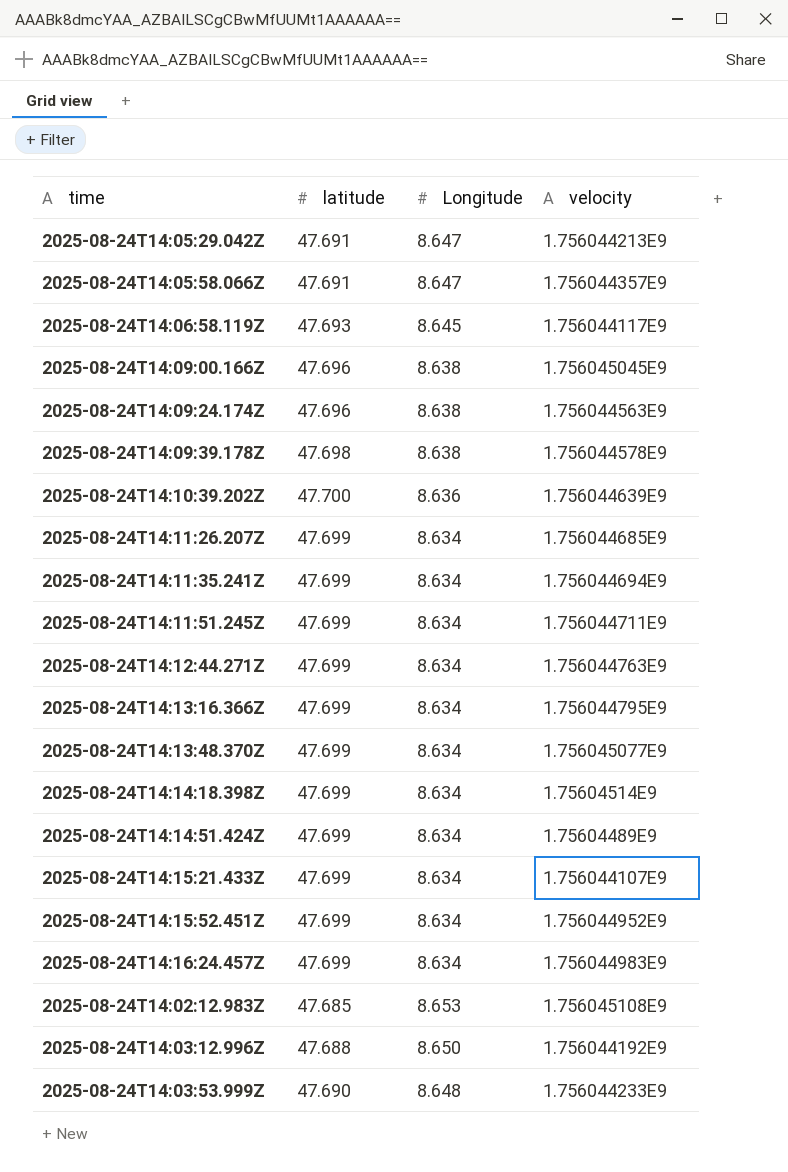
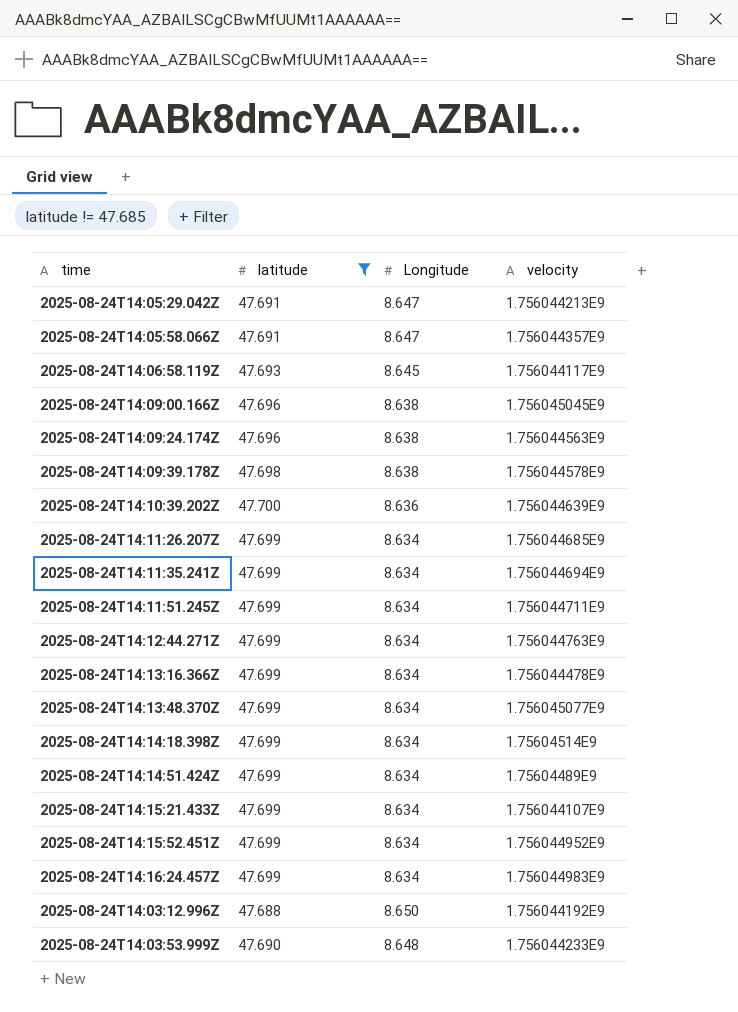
filter: none -> latitude != 47.685
2025-08-24T14:13:16.366Z | velocity: 1.756044795E9 -> 1.756044478E9

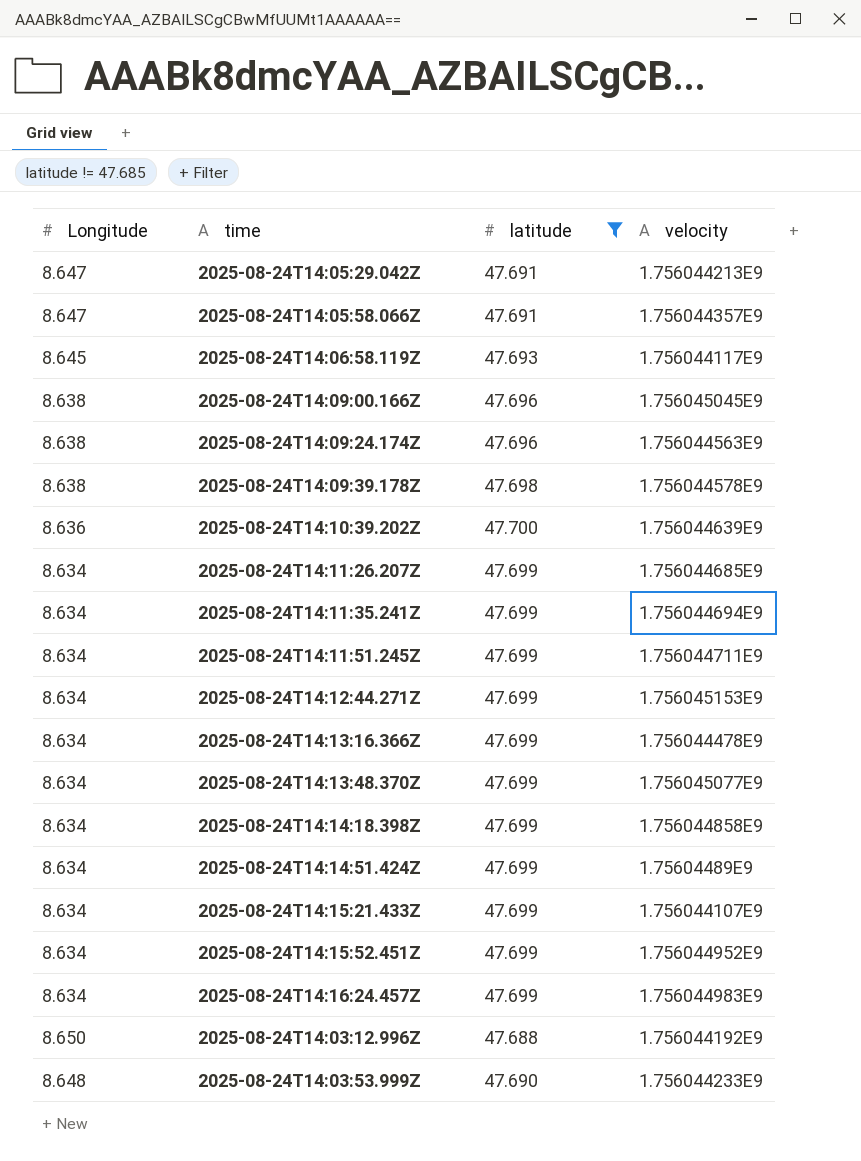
column Longitude | position: 3 -> 1
2025-08-24T14:12:44.271Z | velocity: 1.756044763E9 -> 1.756045153E9
2025-08-24T14:14:18.398Z | velocity: 1.75604514E9 -> 1.756044858E9

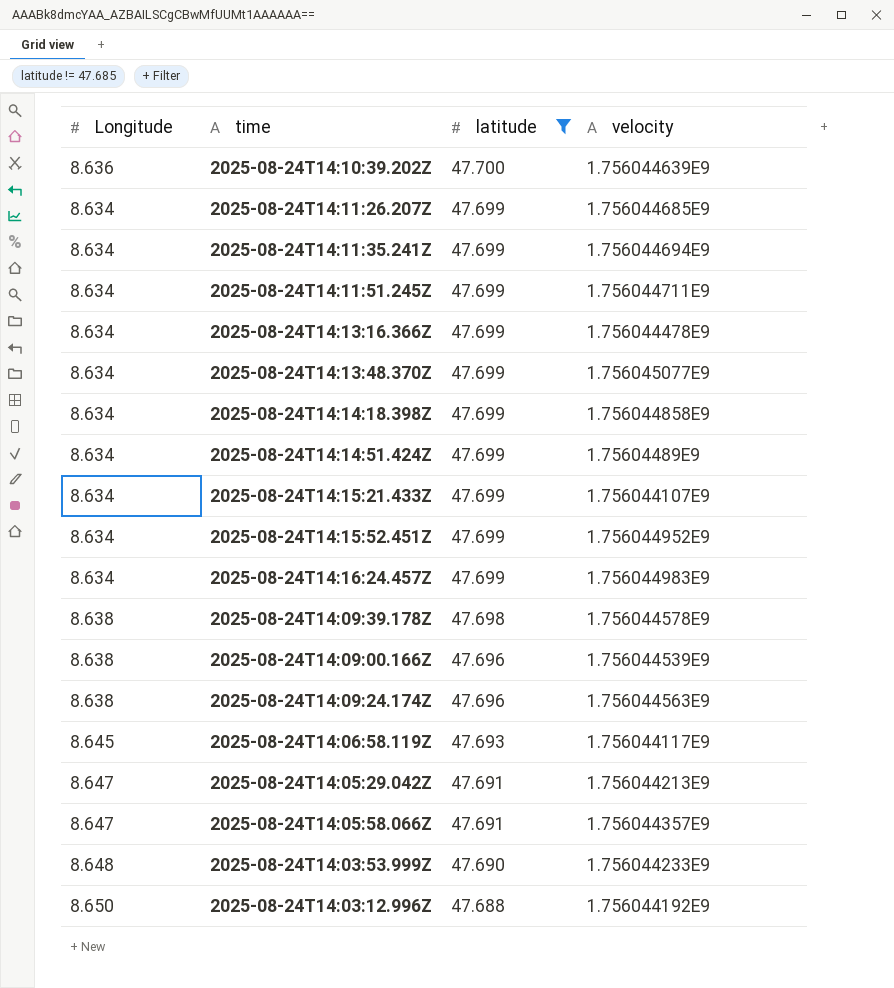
row order: none -> latitude descending
row 2025-08-24T14:12:44.271Z: 8.634 | 47.699 | 1.756045153E9 -> none
2025-08-24T14:09:00.166Z | velocity: 1.756045045E9 -> 1.756044539E9

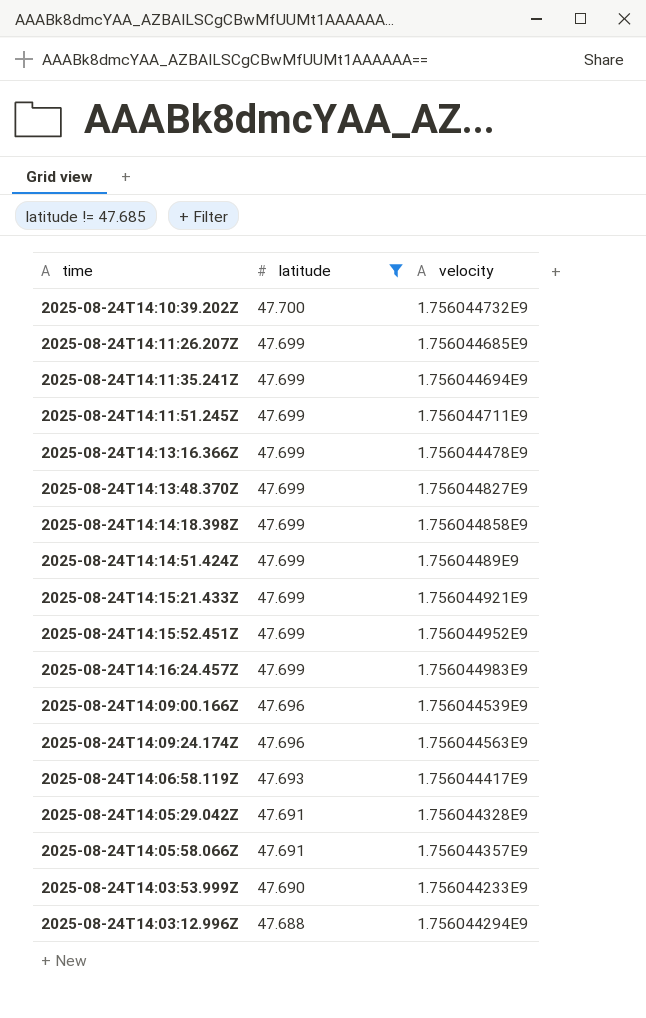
column Longitude | position: 1 -> none
row 2025-08-24T14:09:39.178Z: 8.638 | 47.698 | 1.756044578E9 -> none
2025-08-24T14:10:39.202Z | velocity: 1.756044639E9 -> 1.756044732E9
2025-08-24T14:13:48.370Z | velocity: 1.756045077E9 -> 1.756044827E9
2025-08-24T14:15:21.433Z | velocity: 1.756044107E9 -> 1.756044921E9
2025-08-24T14:06:58.119Z | velocity: 1.756044117E9 -> 1.756044417E9
2025-08-24T14:05:29.042Z | velocity: 1.756044213E9 -> 1.756044328E9
2025-08-24T14:03:12.996Z | velocity: 1.756044192E9 -> 1.756044294E9

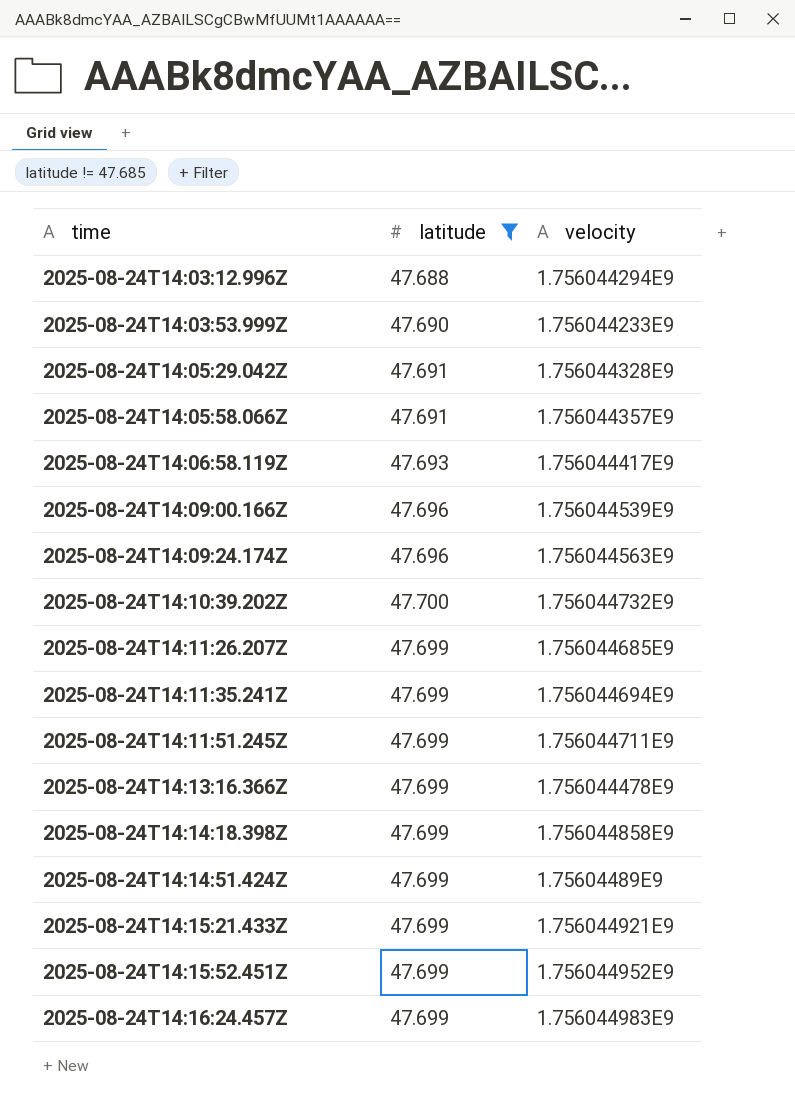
row order: latitude descending -> time ascending
row 2025-08-24T14:13:48.370Z: 47.699 | 1.756044827E9 -> none

